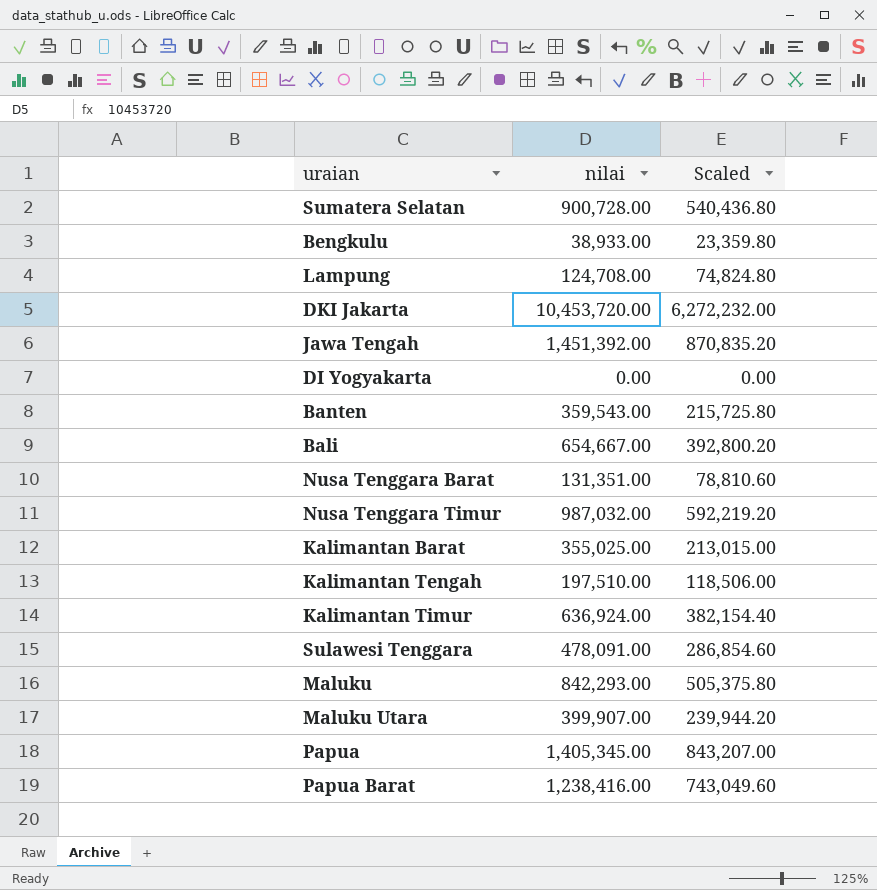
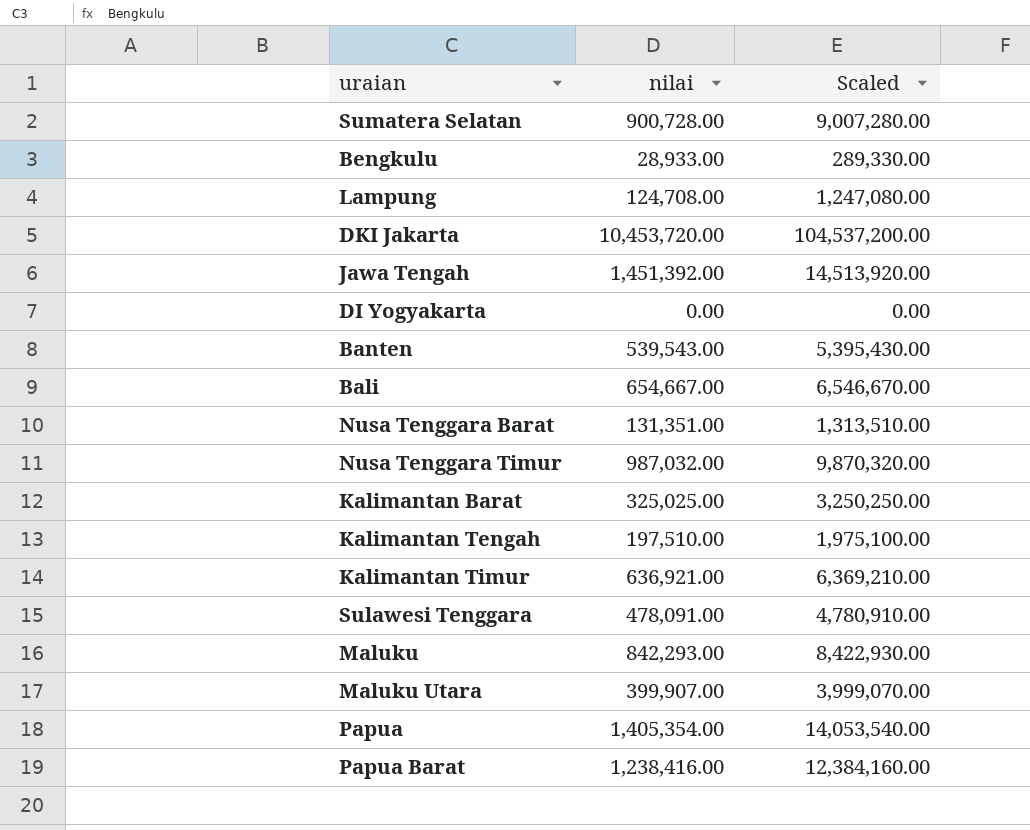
column Scaled | formula: [nilai] * 0.6 -> [nilai] * 10
Bengkulu | nilai: 38,933.00 -> 28,933.00
Banten | nilai: 359,543.00 -> 539,543.00
Kalimantan Barat | nilai: 355,025.00 -> 325,025.00
Kalimantan Timur | nilai: 636,924.00 -> 636,921.00
Papua | nilai: 1,405,345.00 -> 1,405,354.00

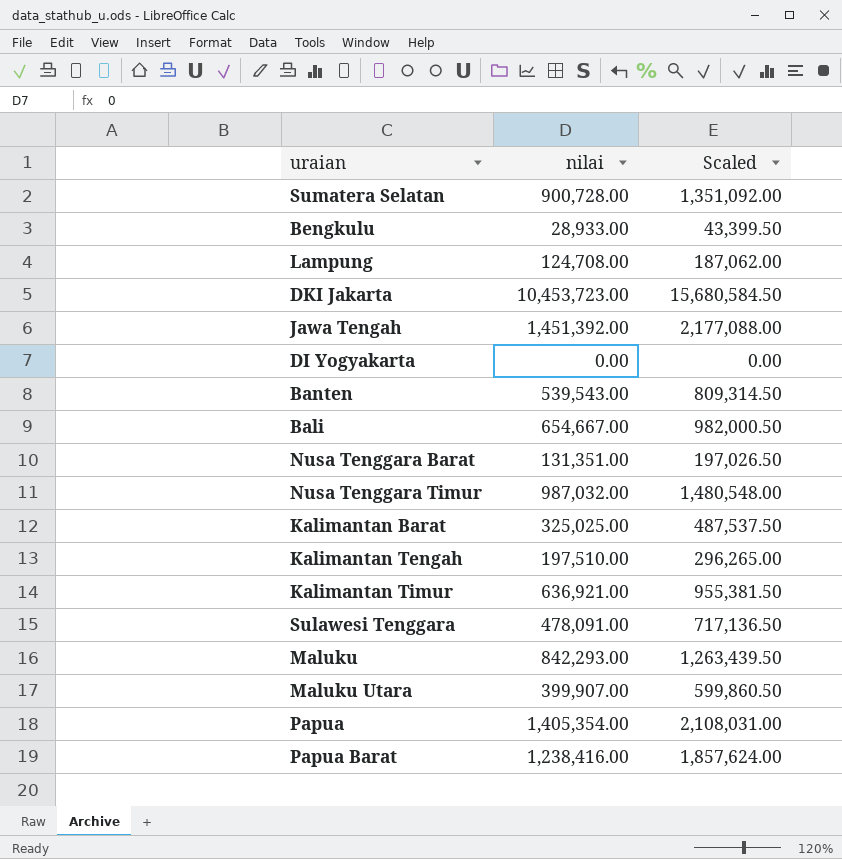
column Scaled | formula: [nilai] * 10 -> [nilai] * 1.5
DKI Jakarta | nilai: 10,453,720.00 -> 10,453,723.00

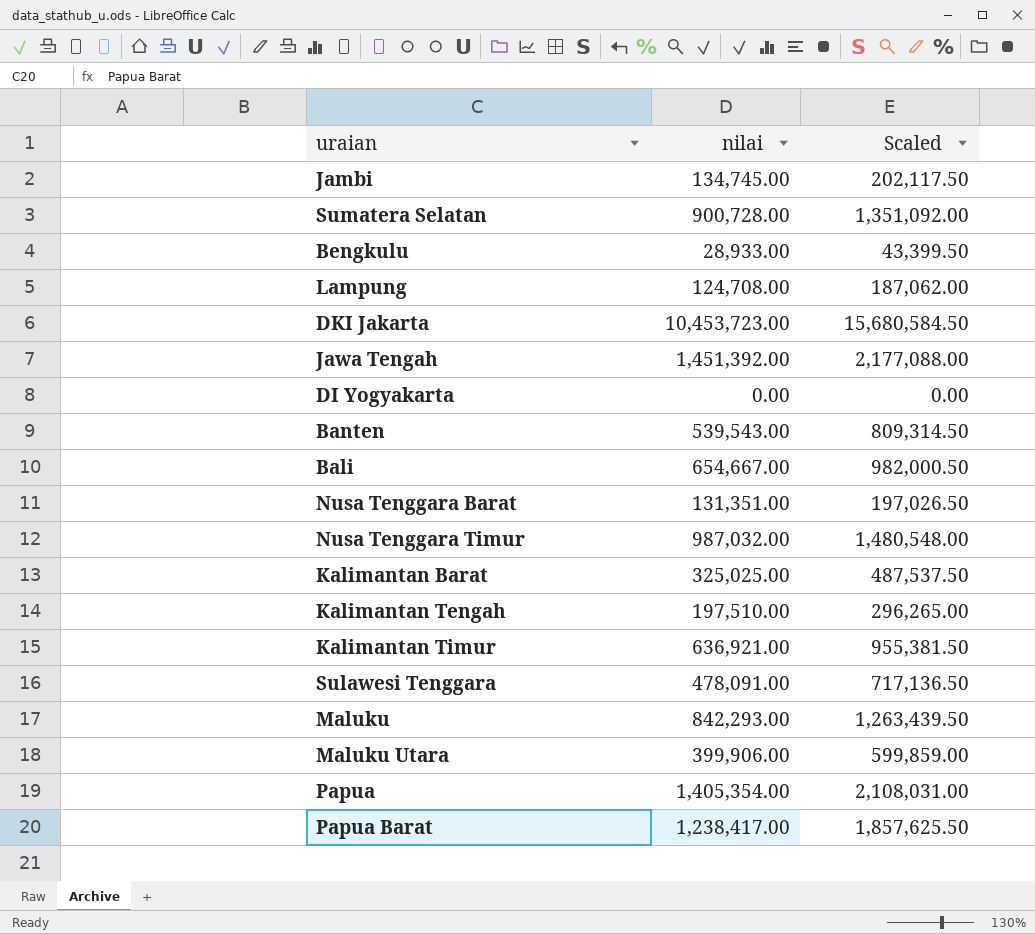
row Jambi: none -> 134,745.00 | 202,117.50
Maluku Utara | nilai: 399,907.00 -> 399,906.00
Maluku Utara | Scaled: 599,860.50 -> 599,859.00
Papua Barat | nilai: 1,238,416.00 -> 1,238,417.00
Papua Barat | Scaled: 1,857,624.00 -> 1,857,625.50

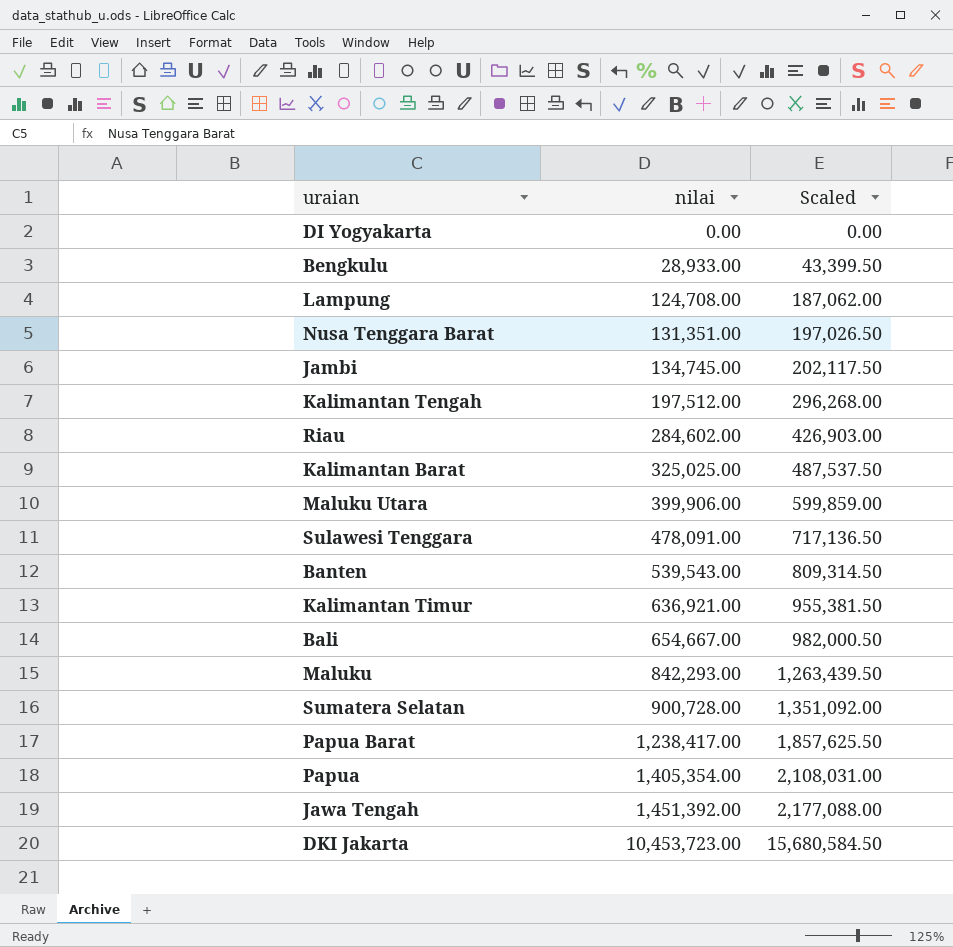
row order: none -> nilai ascending
row Nusa Tenggara Timur: 987,032.00 | 1,480,548.00 -> none
Kalimantan Tengah | nilai: 197,510.00 -> 197,512.00
Kalimantan Tengah | Scaled: 296,265.00 -> 296,268.00
row Riau: none -> 284,602.00 | 426,903.00

